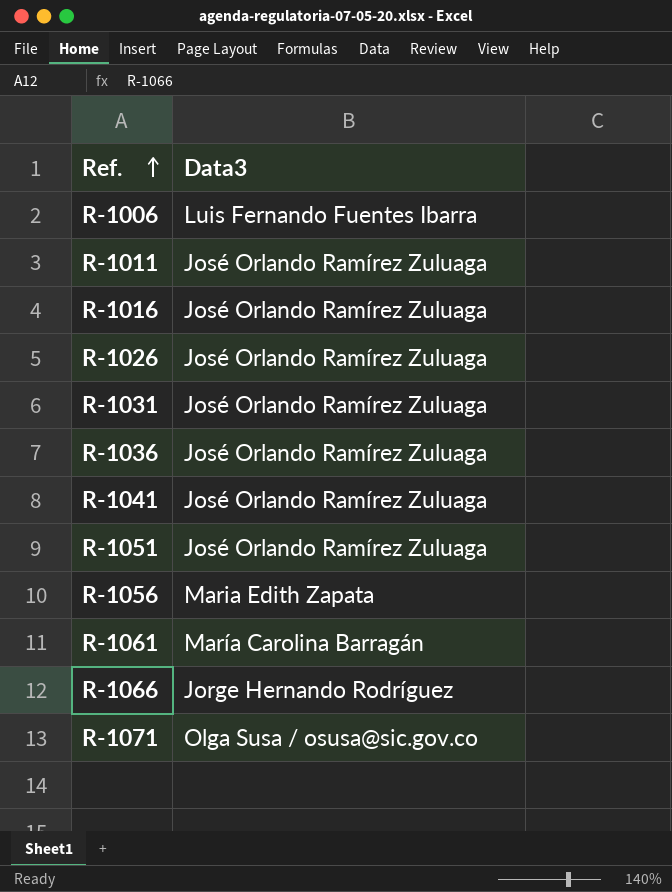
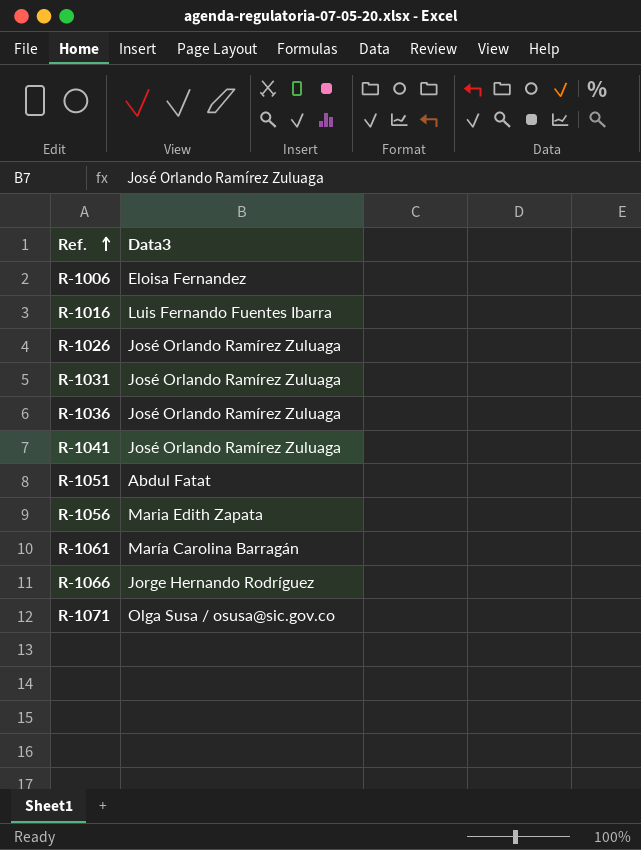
row R-1011: José Orlando Ramírez Zuluaga -> none
R-1006 | Data3: Luis Fernando Fuentes Ibarra -> Eloisa Fernandez
R-1016 | Data3: José Orlando Ramírez Zuluaga -> Luis Fernando Fuentes Ibarra
R-1051 | Data3: José Orlando Ramírez Zuluaga -> Abdul Fatat

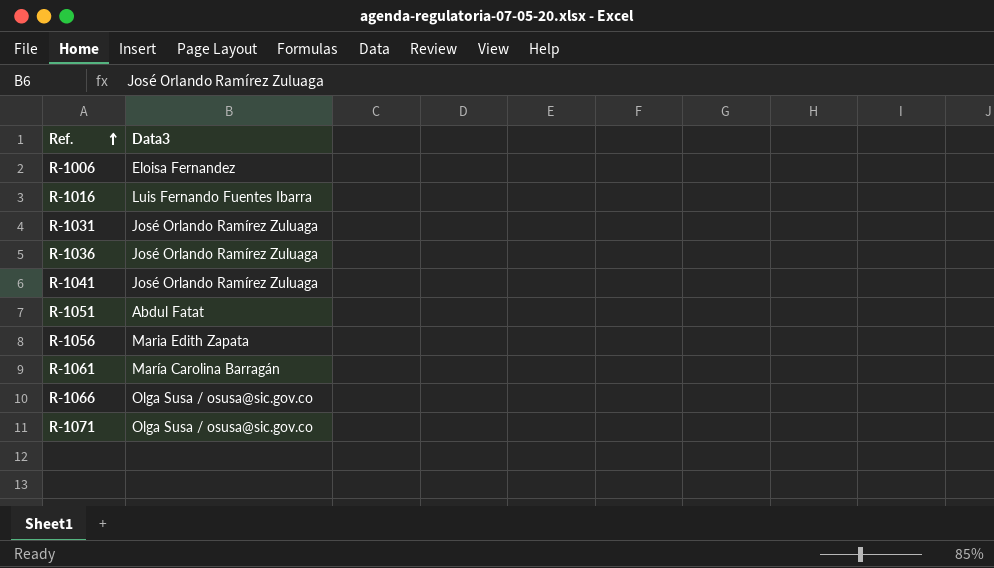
row R-1026: José Orlando Ramírez Zuluaga -> none
R-1066 | Data3: Jorge Hernando Rodríguez -> Olga Susa / osusa@sic.gov.co

